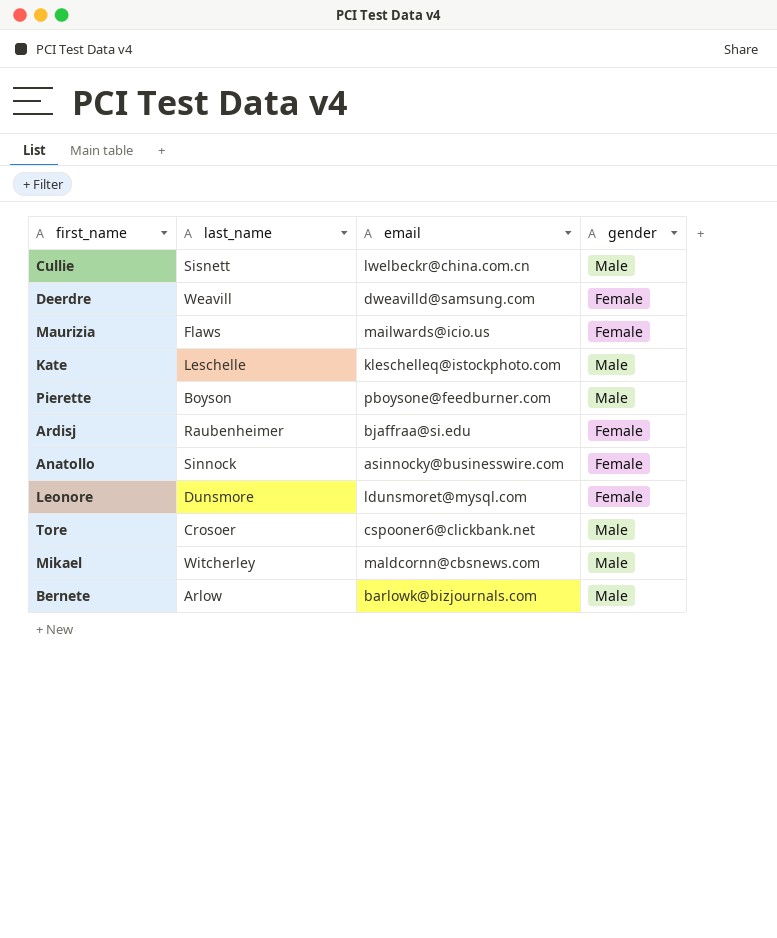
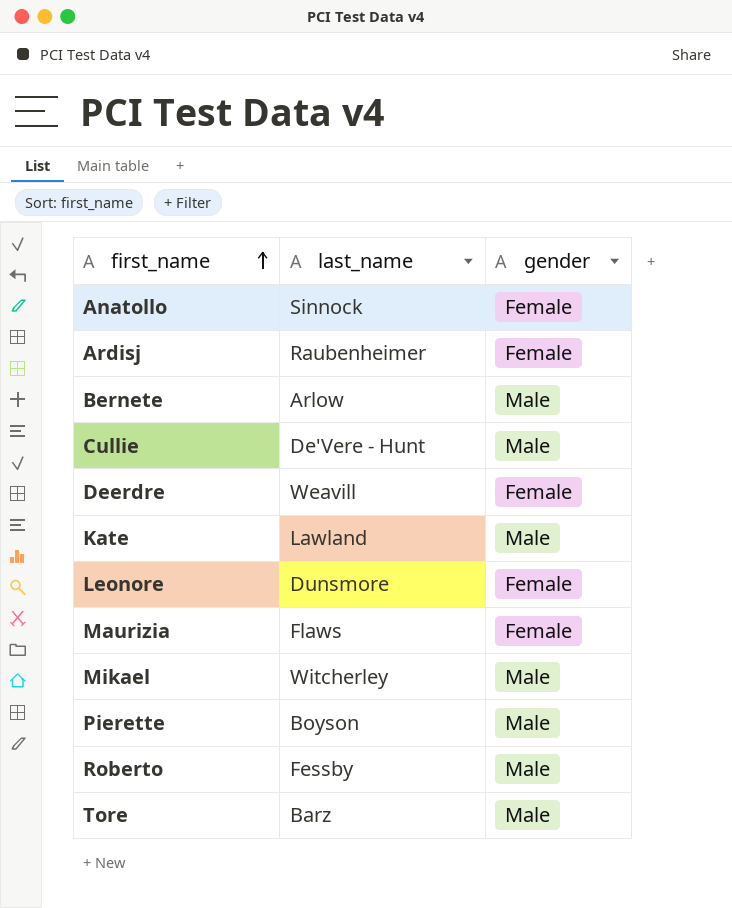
row order: none -> first_name ascending
column email | position: 3 -> none
Cullie | last_name: Sisnett -> De'Vere - Hunt
Kate | last_name: Leschelle -> Lawland
row Roberto: none -> Fessby | Male
Tore | last_name: Crosoer -> Barz

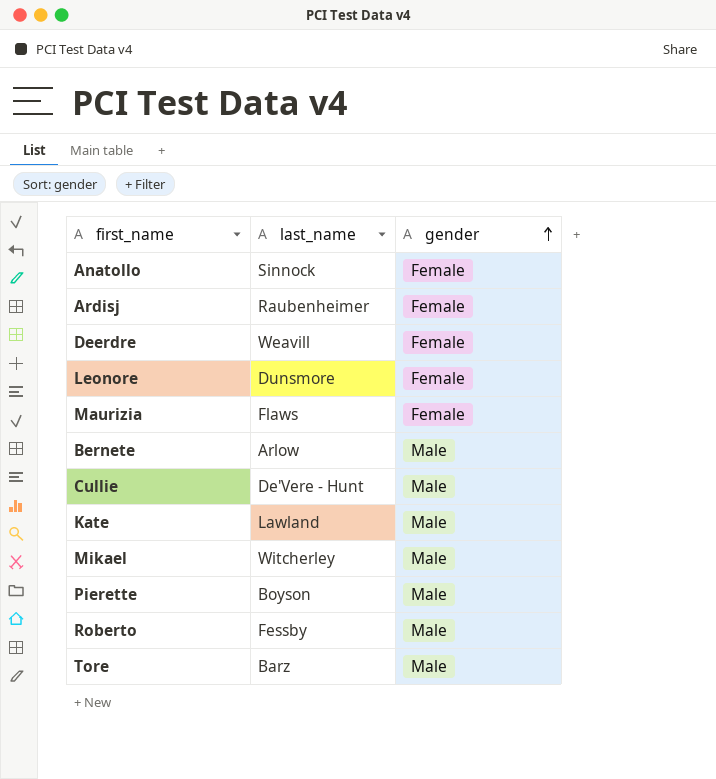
row order: first_name ascending -> gender ascending

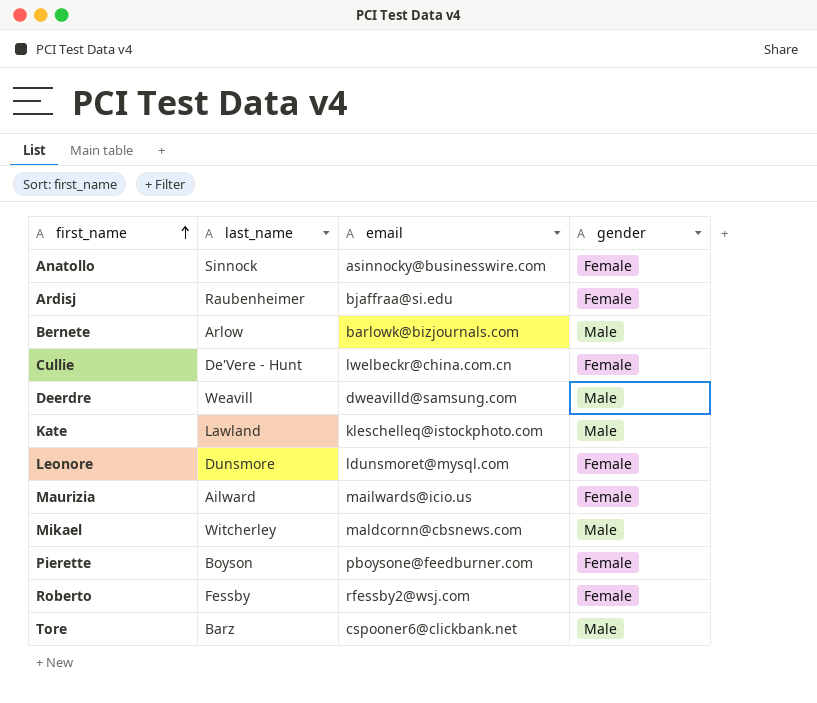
row order: gender ascending -> first_name ascending
column email | position: none -> 3
Cullie | gender: Male -> Female
Deerdre | gender: Female -> Male
Maurizia | last_name: Flaws -> Ailward
Pierette | gender: Male -> Female
Roberto | gender: Male -> Female

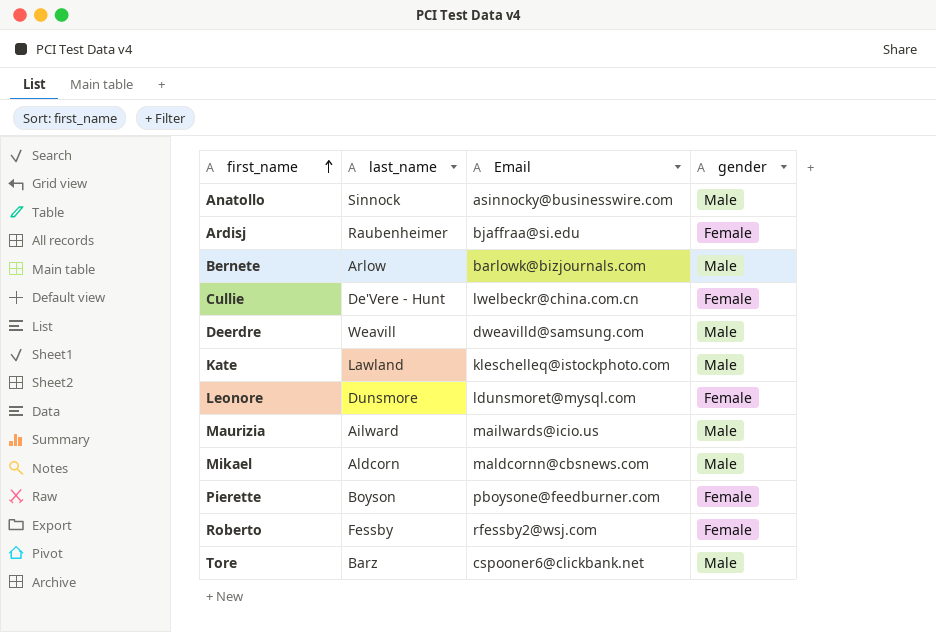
column name: email -> Email
Anatollo | gender: Female -> Male
Maurizia | gender: Female -> Male
Mikael | last_name: Witcherley -> Aldcorn

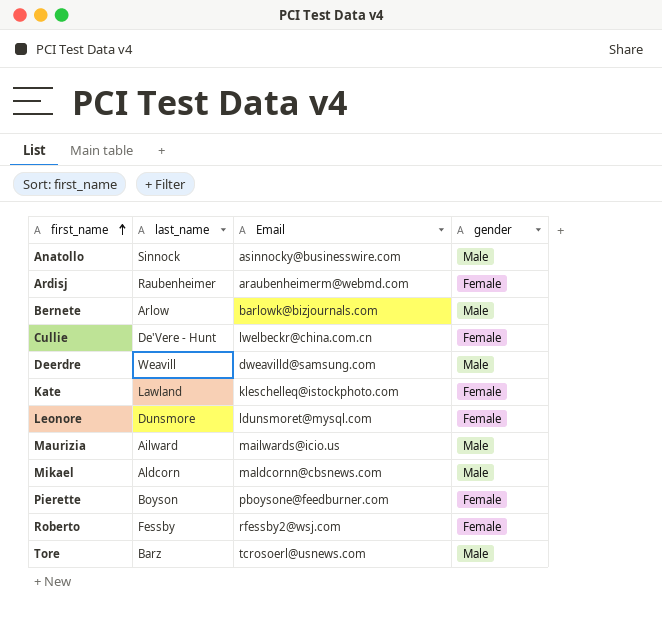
Ardisj | Email: bjaffraa@si.edu -> araubenheimerm@webmd.com
Kate | gender: Male -> Female
Tore | Email: cspooner6@clickbank.net -> tcrosoerl@usnews.com

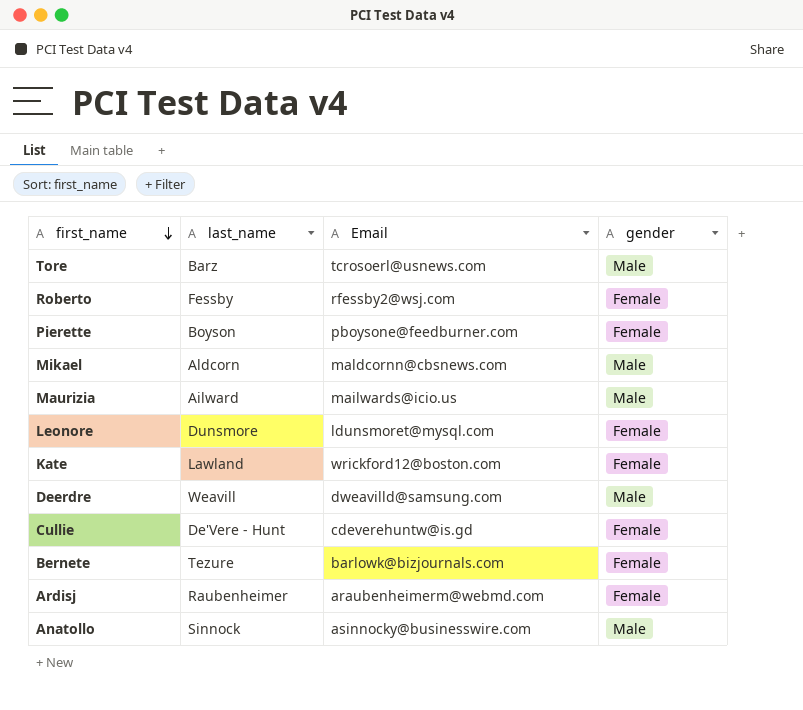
row order: first_name ascending -> first_name descending
Kate | Email: kleschelleq@istockphoto.com -> wrickford12@boston.com
Cullie | Email: lwelbeckr@china.com.cn -> cdeverehuntw@is.gd
Bernete | last_name: Arlow -> Tezure
Bernete | gender: Male -> Female

